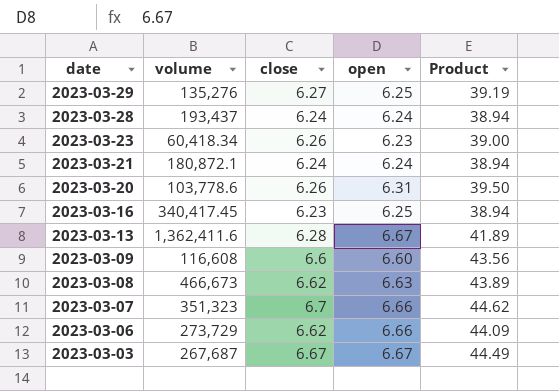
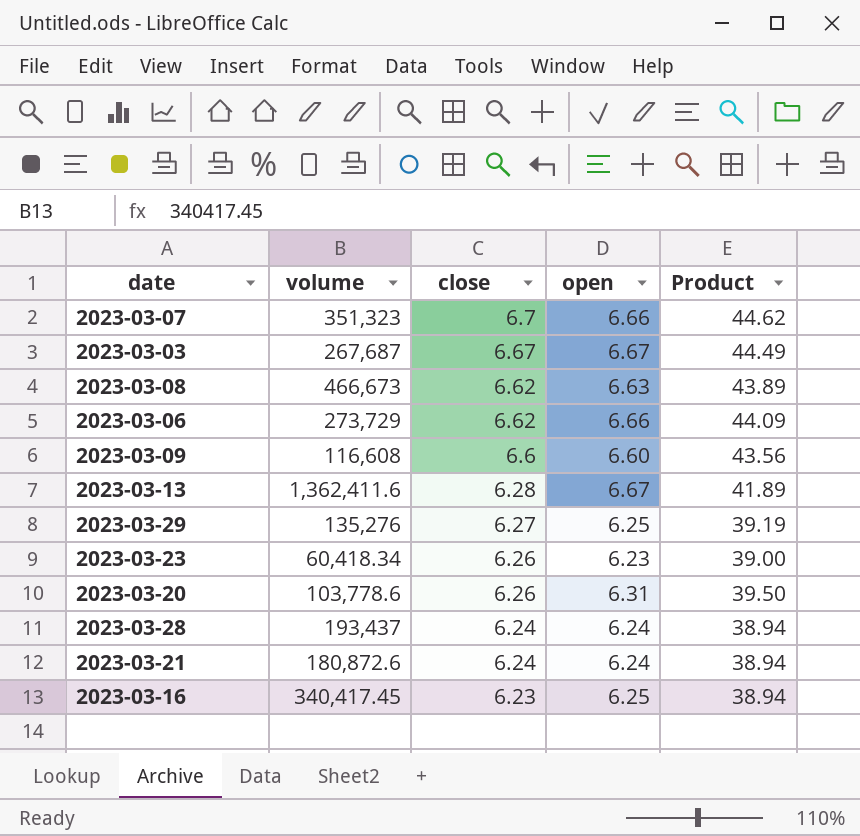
row order: date descending -> close descending
2023-03-21 | volume: 180,872.1 -> 180,872.6

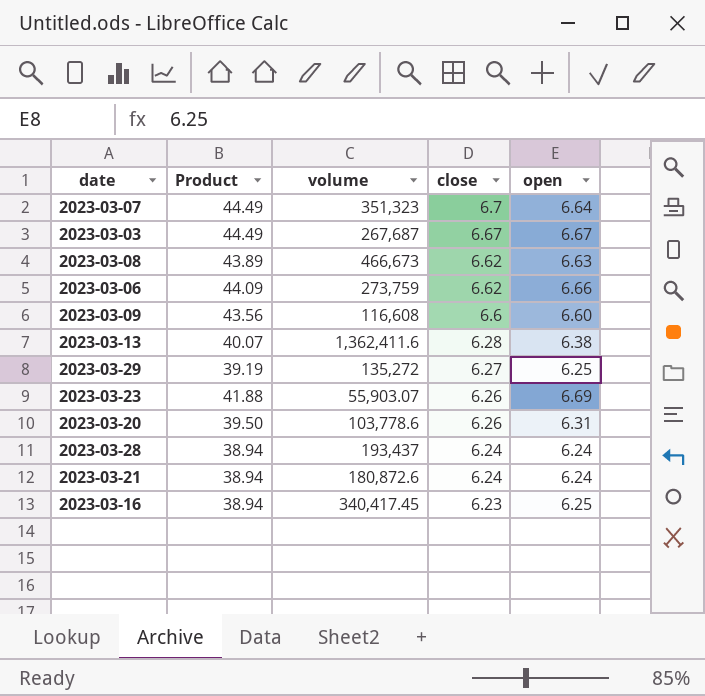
column Product | position: 5 -> 2
2023-03-07 | Product: 44.62 -> 44.49
2023-03-07 | open: 6.66 -> 6.64
2023-03-06 | volume: 273,729 -> 273,759
2023-03-13 | Product: 41.89 -> 40.07
2023-03-13 | open: 6.67 -> 6.38
2023-03-29 | volume: 135,276 -> 135,272
2023-03-23 | Product: 39.00 -> 41.88
2023-03-23 | volume: 60,418.34 -> 55,903.07
2023-03-23 | open: 6.23 -> 6.69

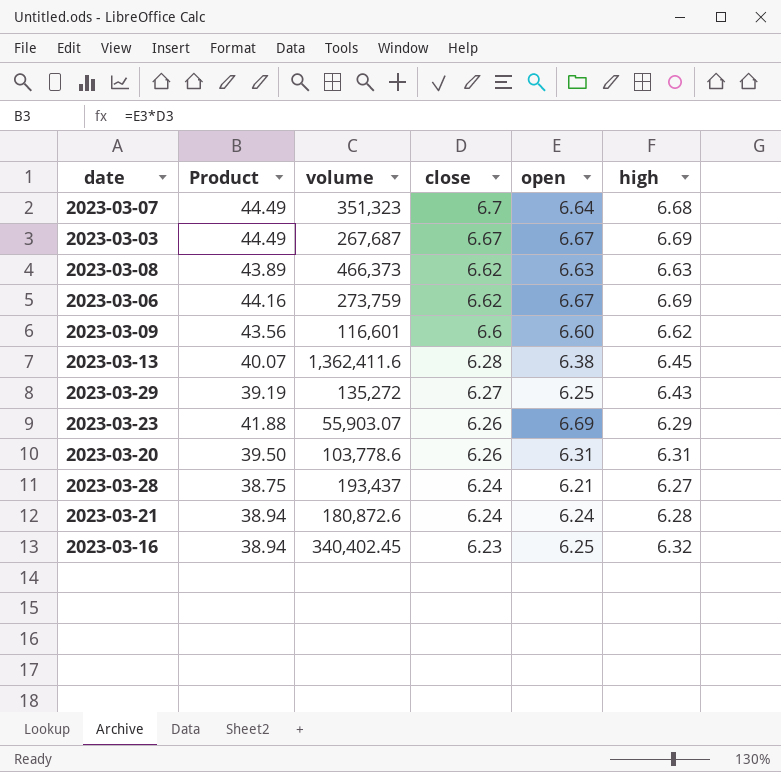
column high | position: none -> 6
2023-03-08 | volume: 466,673 -> 466,373
2023-03-06 | Product: 44.09 -> 44.16
2023-03-06 | open: 6.66 -> 6.67
2023-03-09 | volume: 116,608 -> 116,601
2023-03-28 | Product: 38.94 -> 38.75
2023-03-28 | open: 6.24 -> 6.21
2023-03-16 | volume: 340,417.45 -> 340,402.45

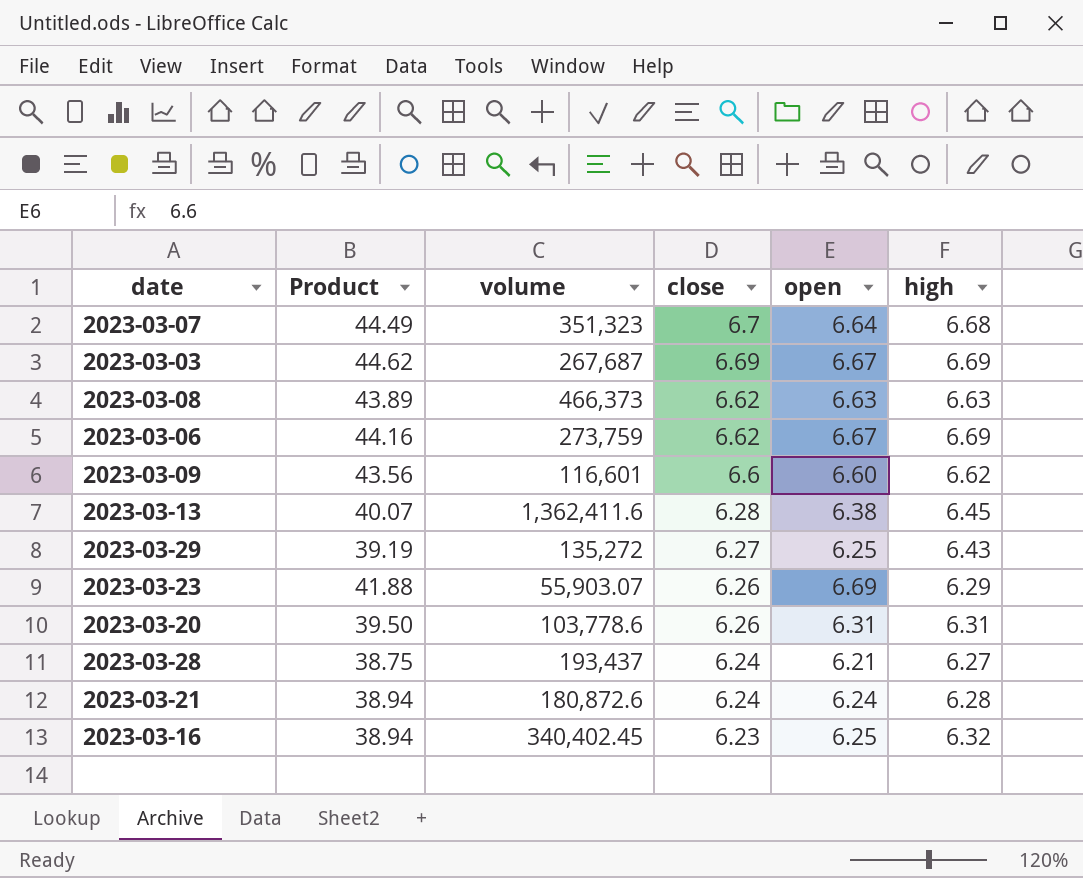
2023-03-03 | Product: 44.49 -> 44.62
2023-03-03 | close: 6.67 -> 6.69

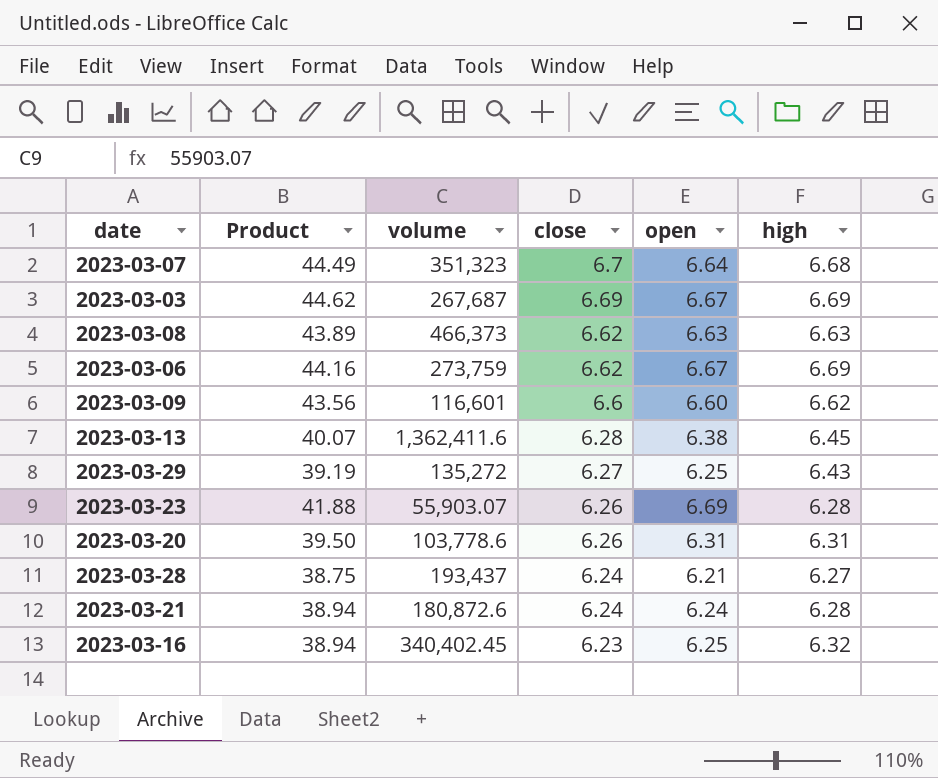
2023-03-23 | high: 6.29 -> 6.28

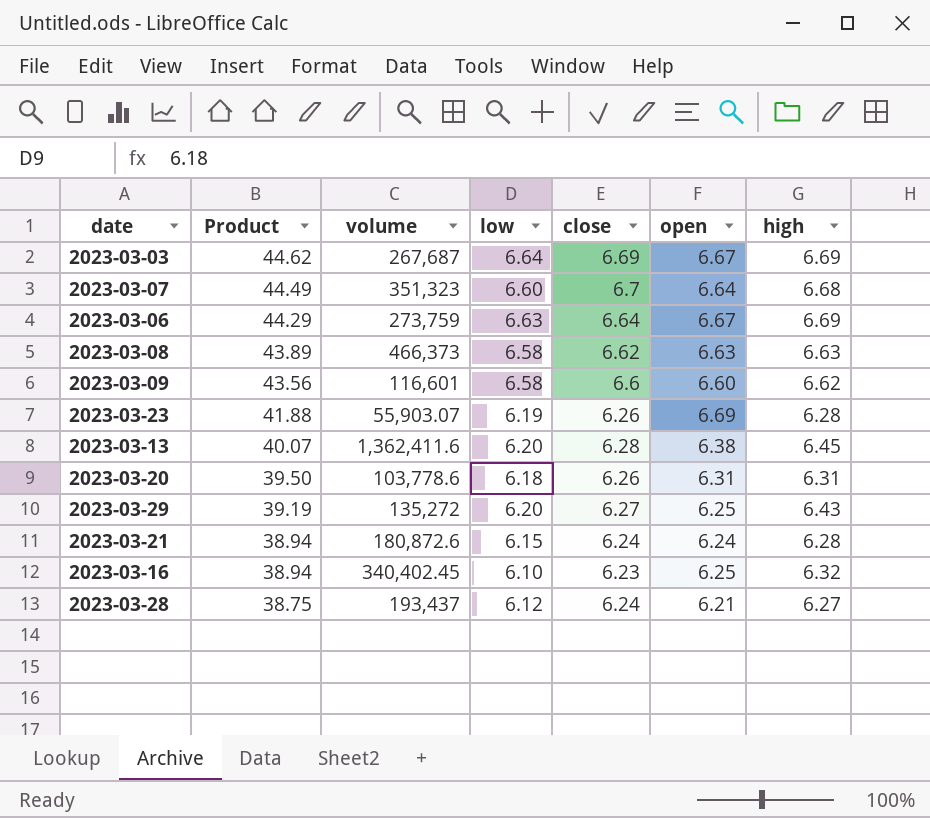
row order: close descending -> Product descending
column low | position: none -> 4
2023-03-06 | Product: 44.16 -> 44.29
2023-03-06 | close: 6.62 -> 6.64

